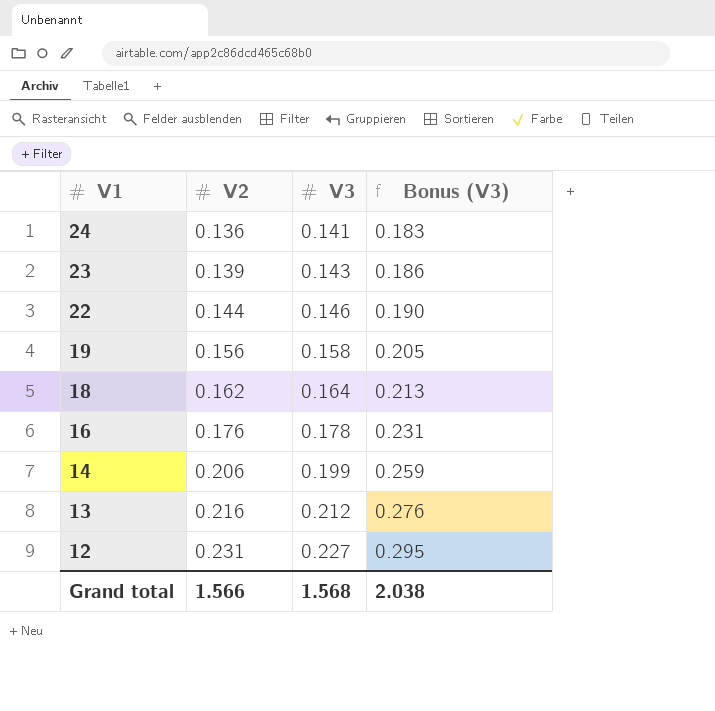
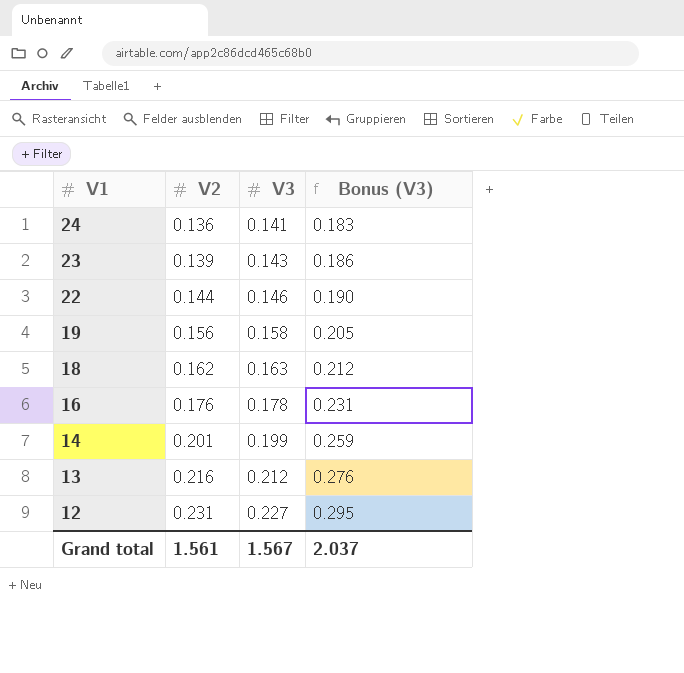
18 | V3: 0.164 -> 0.163
18 | Bonus (V3): 0.213 -> 0.212
14 | V2: 0.206 -> 0.201
Grand total | V2: 1.566 -> 1.561
Grand total | V3: 1.568 -> 1.567
Grand total | Bonus (V3): 2.038 -> 2.037

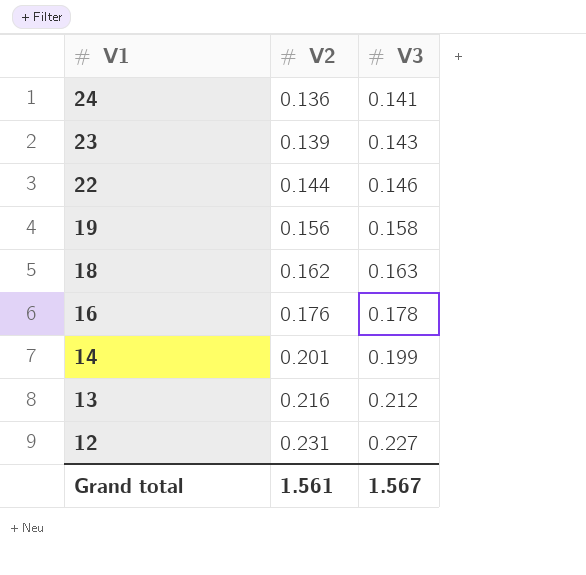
column Bonus (V3) | formula: [V3] * 1.3 -> none

